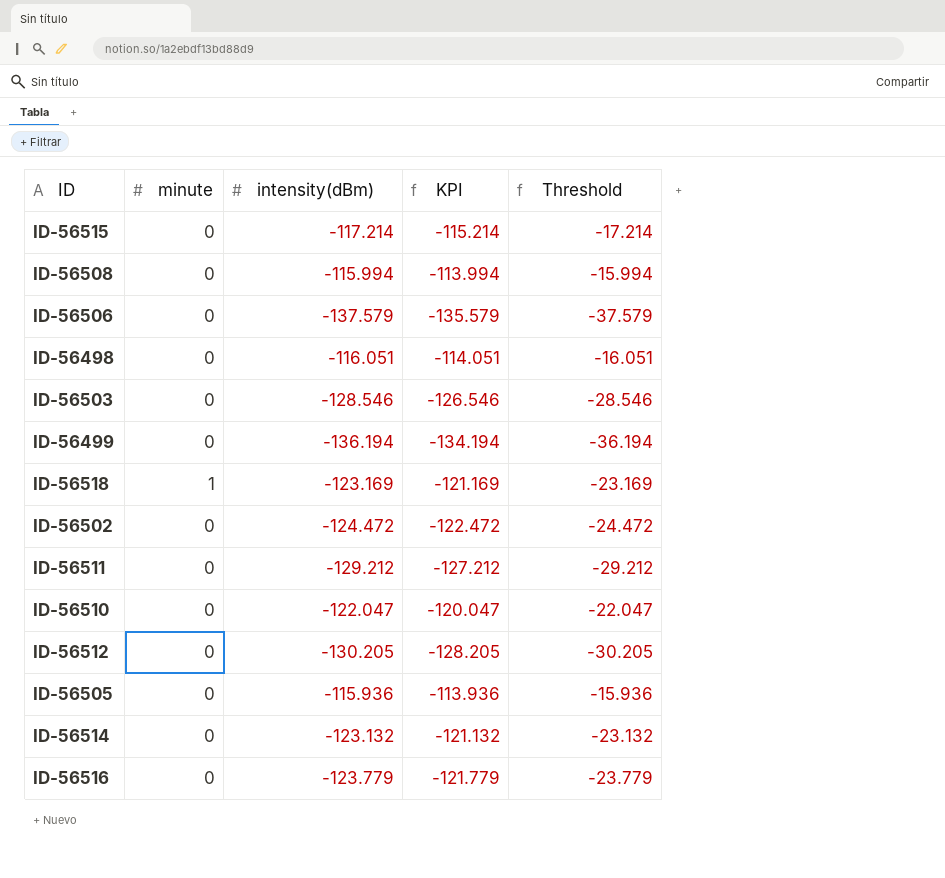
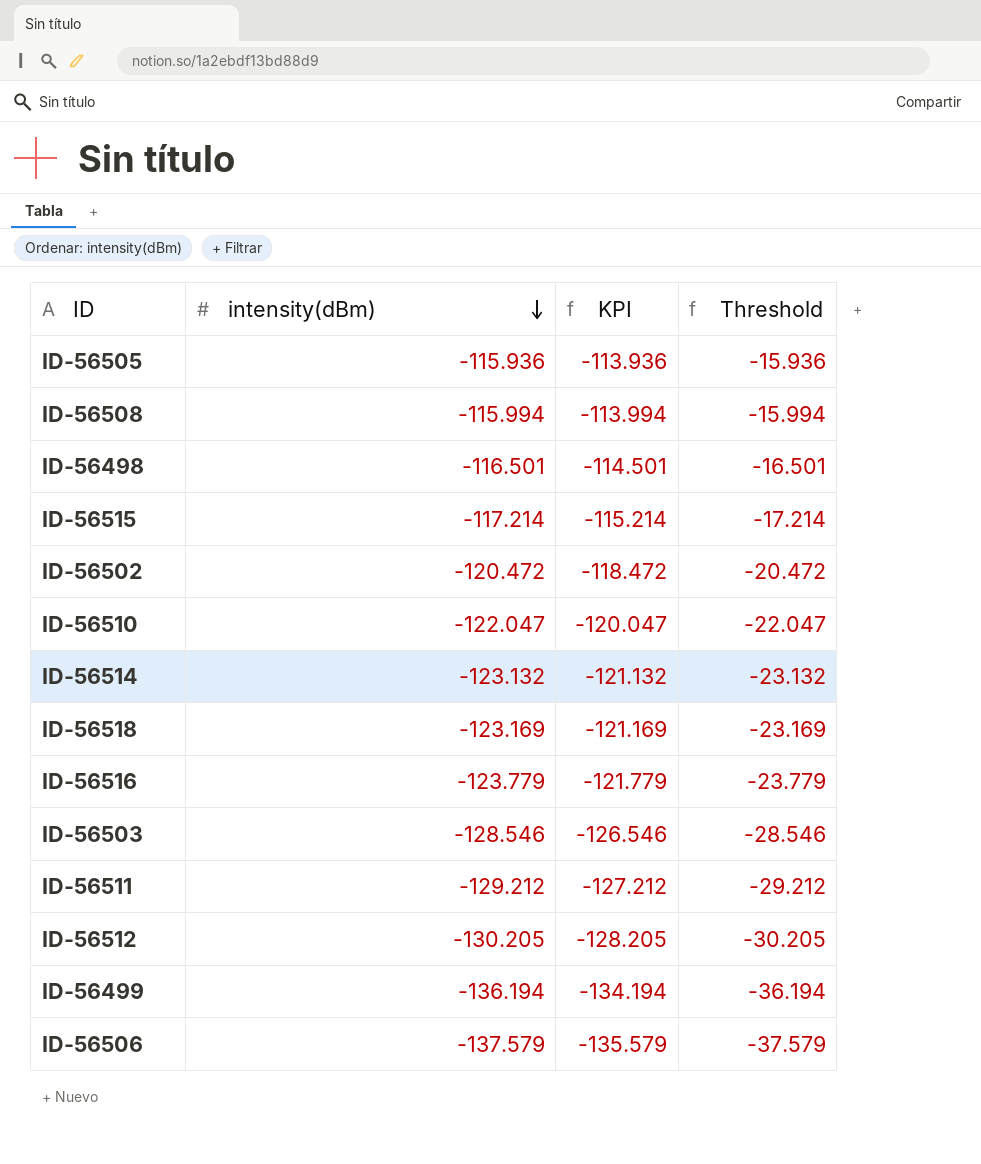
row order: none -> intensity(dBm) descending
column minute | position: 2 -> none
ID-56498 | intensity(dBm): -116.051 -> -116.501
ID-56498 | KPI: -114.051 -> -114.501
ID-56498 | Threshold: -16.051 -> -16.501
ID-56502 | intensity(dBm): -124.472 -> -120.472
ID-56502 | KPI: -122.472 -> -118.472
ID-56502 | Threshold: -24.472 -> -20.472

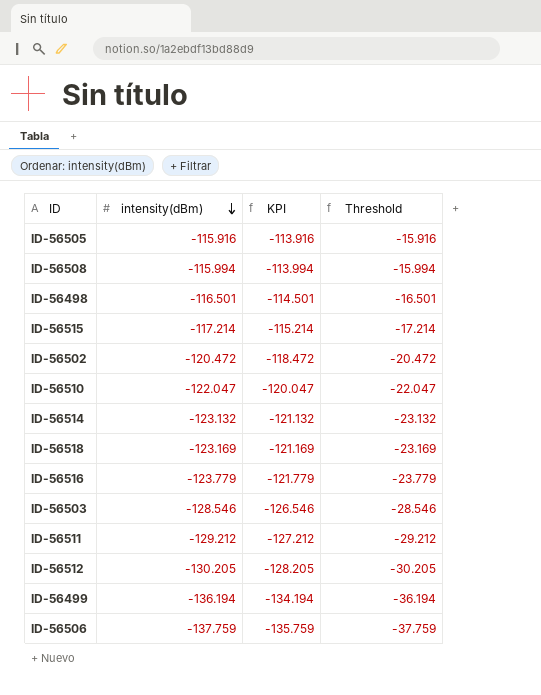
ID-56505 | intensity(dBm): -115.936 -> -115.916
ID-56505 | KPI: -113.936 -> -113.916
ID-56505 | Threshold: -15.936 -> -15.916
ID-56506 | intensity(dBm): -137.579 -> -137.759
ID-56506 | KPI: -135.579 -> -135.759
ID-56506 | Threshold: -37.579 -> -37.759

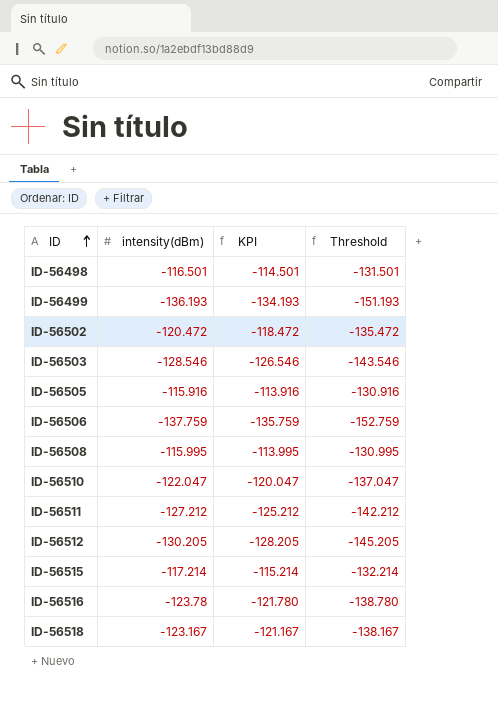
row order: intensity(dBm) descending -> ID ascending
column Threshold | formula: [intensity(dBm)] + 100 -> [intensity(dBm)] - 15
row ID-56514: -123.132 | -121.132 | -23.132 -> none
ID-56499 | intensity(dBm): -136.194 -> -136.193
ID-56499 | KPI: -134.194 -> -134.193
ID-56508 | intensity(dBm): -115.994 -> -115.995
ID-56508 | KPI: -113.994 -> -113.995
ID-56511 | intensity(dBm): -129.212 -> -127.212
ID-56511 | KPI: -127.212 -> -125.212
ID-56516 | intensity(dBm): -123.779 -> -123.78
ID-56516 | KPI: -121.779 -> -121.780
ID-56518 | intensity(dBm): -123.169 -> -123.167
ID-56518 | KPI: -121.169 -> -121.167

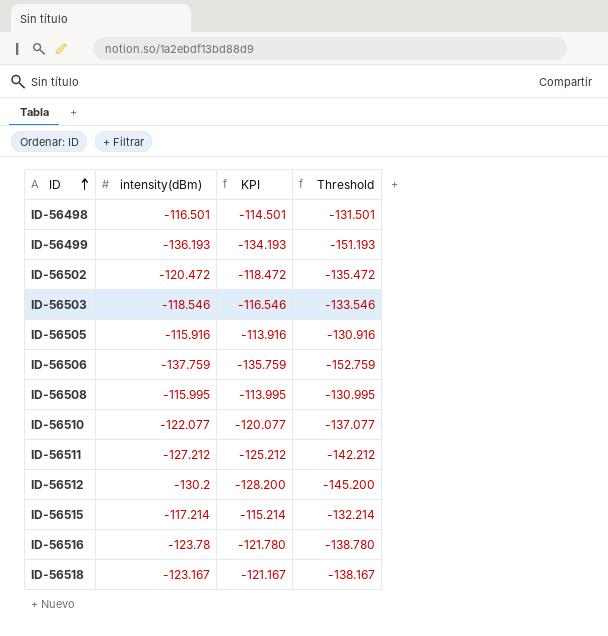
ID-56503 | intensity(dBm): -128.546 -> -118.546
ID-56503 | KPI: -126.546 -> -116.546
ID-56503 | Threshold: -143.546 -> -133.546
ID-56510 | intensity(dBm): -122.047 -> -122.077
ID-56510 | KPI: -120.047 -> -120.077
ID-56510 | Threshold: -137.047 -> -137.077
ID-56512 | intensity(dBm): -130.205 -> -130.2
ID-56512 | KPI: -128.205 -> -128.200
ID-56512 | Threshold: -145.205 -> -145.200

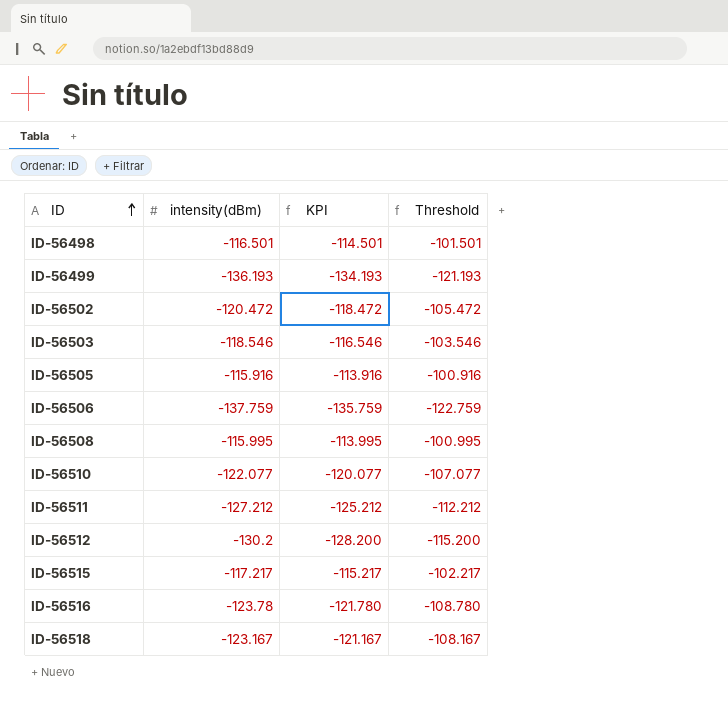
column Threshold | formula: [intensity(dBm)] - 15 -> [intensity(dBm)] + 15
ID-56515 | intensity(dBm): -117.214 -> -117.217
ID-56515 | KPI: -115.214 -> -115.217

